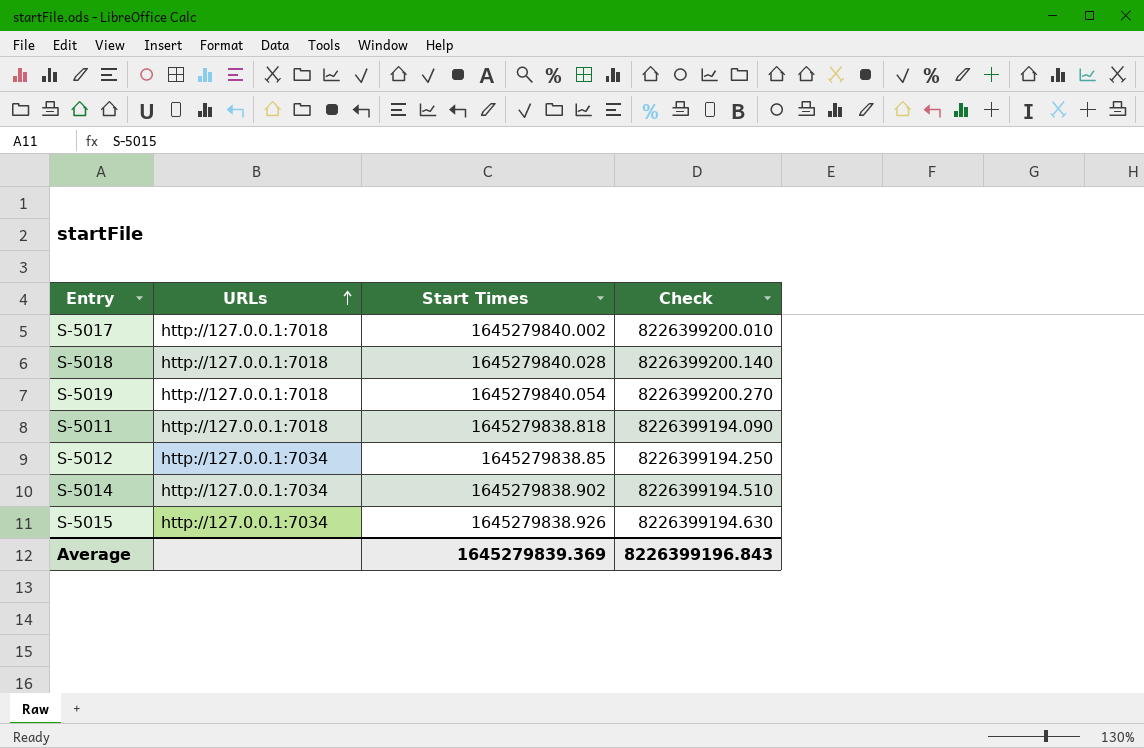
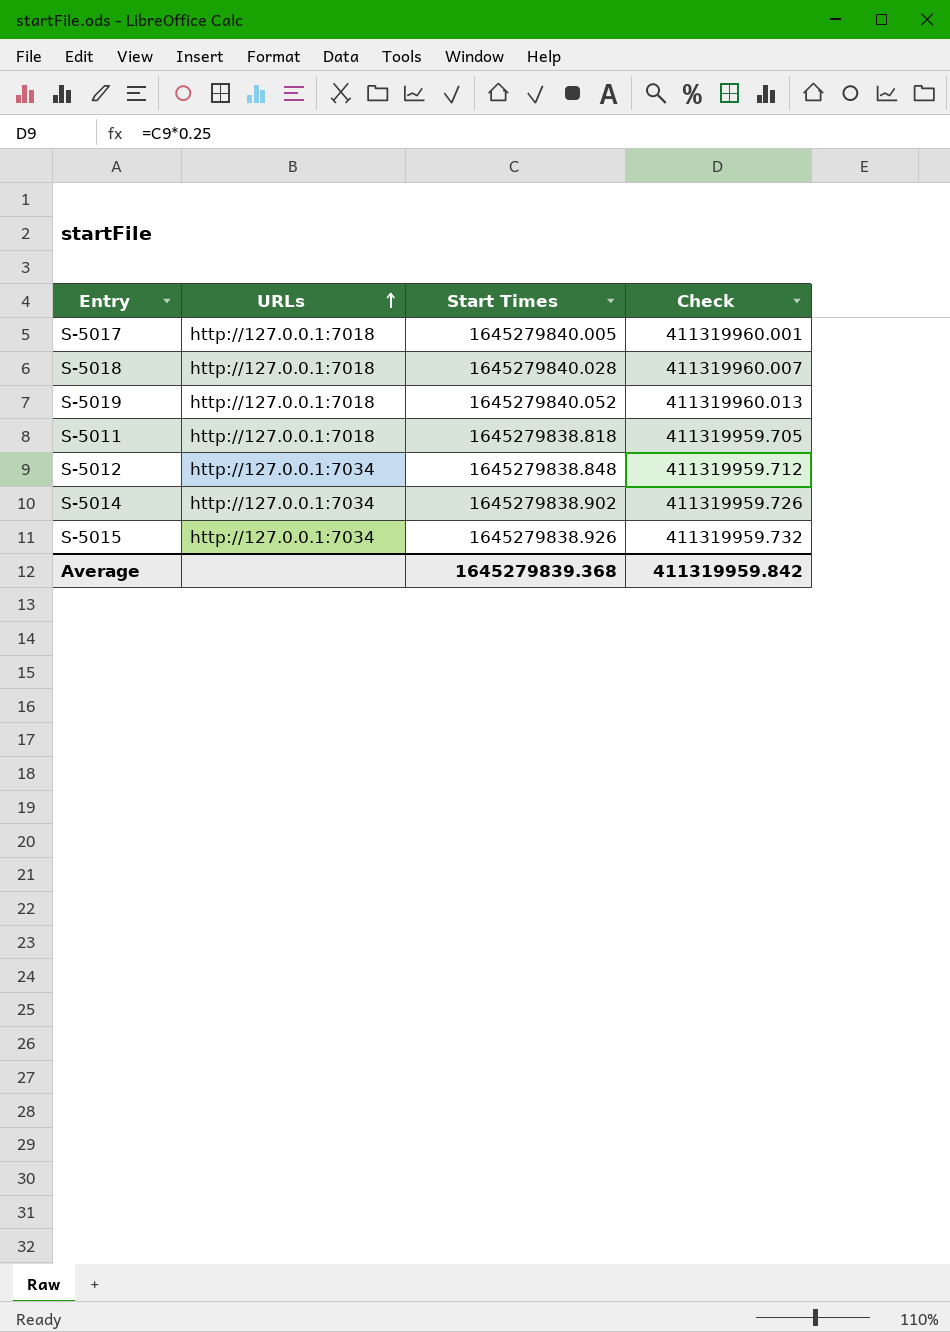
column Check | formula: [Start Times] * 5 -> [Start Times] * 0.25
S-5017 | Start Times: 1645279840.002 -> 1645279840.005
S-5019 | Start Times: 1645279840.054 -> 1645279840.052
S-5012 | Start Times: 1645279838.85 -> 1645279838.848
Average | Start Times: 1645279839.369 -> 1645279839.368
Average | Check: 8226399196.843 -> 411319959.842

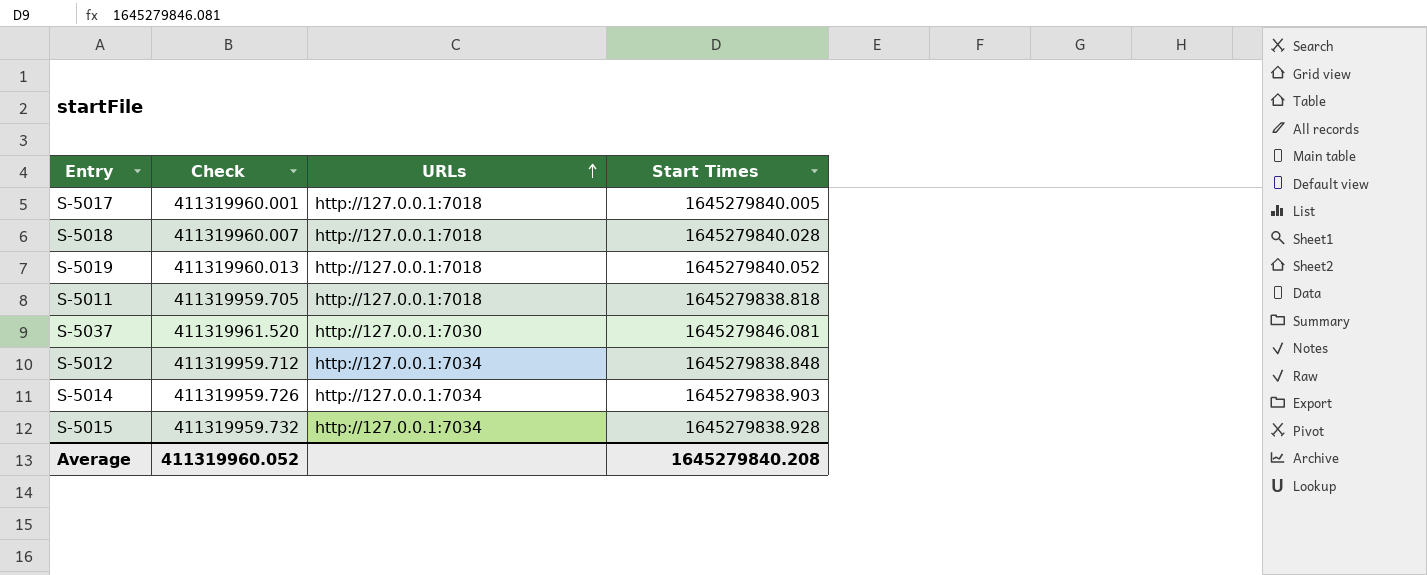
column Check | position: 4 -> 2
row S-5037: none -> 411319961.520 | http://127.0.0.1:7030 | 1645279846.081
S-5014 | Start Times: 1645279838.902 -> 1645279838.903
S-5015 | Start Times: 1645279838.926 -> 1645279838.928
Average | Check: 411319959.842 -> 411319960.052
Average | Start Times: 1645279839.368 -> 1645279840.208

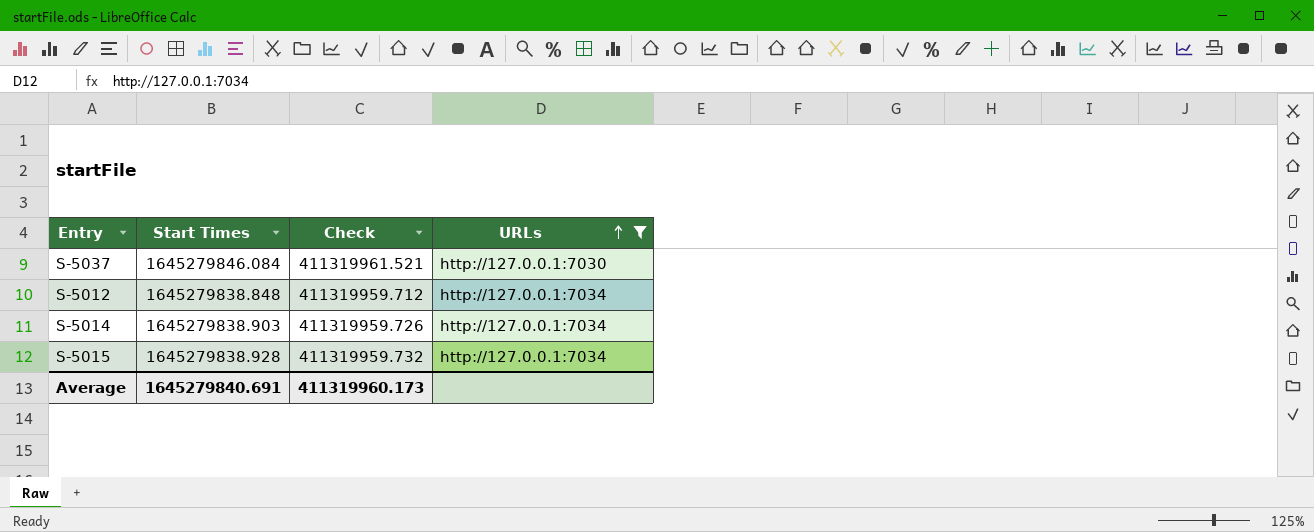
filter: none -> URLs != http://127.0.0.1:7018
column Start Times | position: 4 -> 2
S-5037 | Start Times: 1645279846.081 -> 1645279846.084
S-5037 | Check: 411319961.520 -> 411319961.521
Average | Start Times: 1645279840.208 -> 1645279840.691
Average | Check: 411319960.052 -> 411319960.173

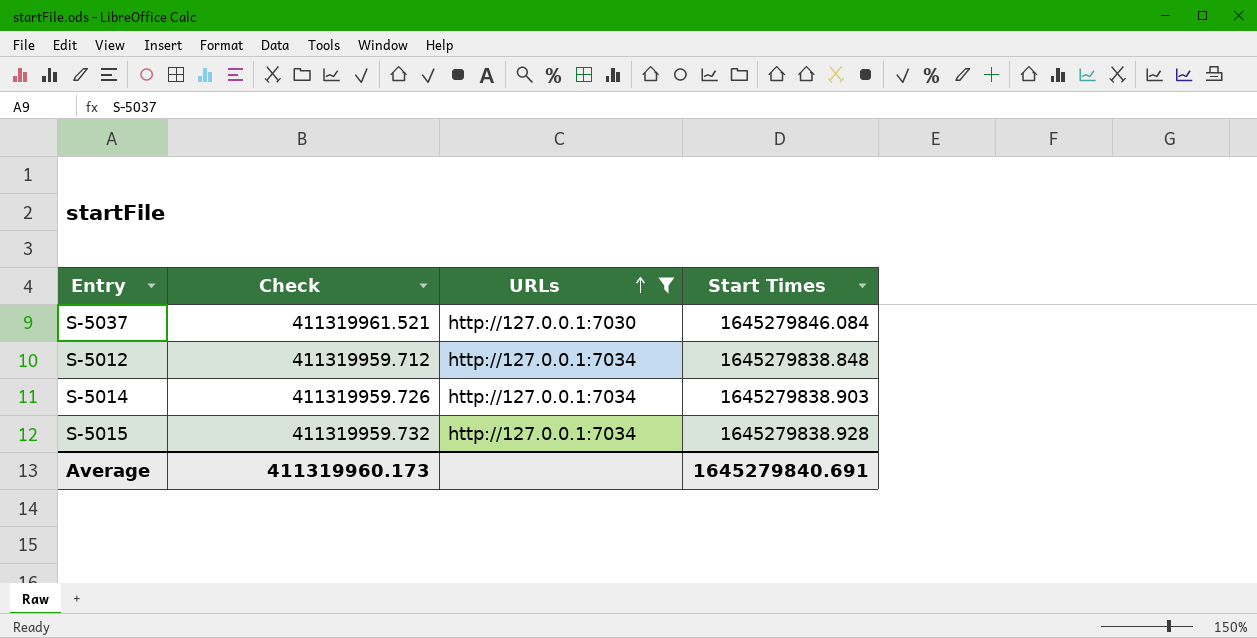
column Start Times | position: 2 -> 4

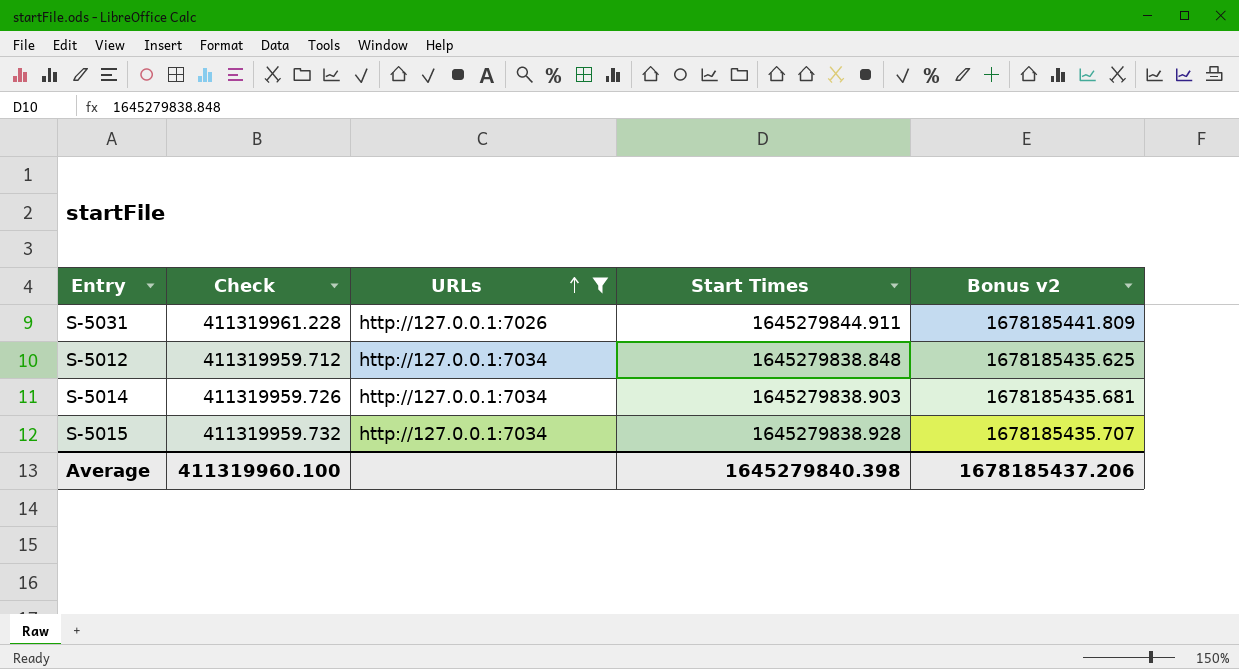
column Bonus v2 | formula: none -> [Start Times] * 1.02
row S-5037: 411319961.521 | http://127.0.0.1:7030 | 1645279846.084 -> none
row S-5031: none -> 411319961.228 | http://127.0.0.1:7026 | 1645279844.911 | 1678185441.809
Average | Check: 411319960.173 -> 411319960.100
Average | Start Times: 1645279840.691 -> 1645279840.398

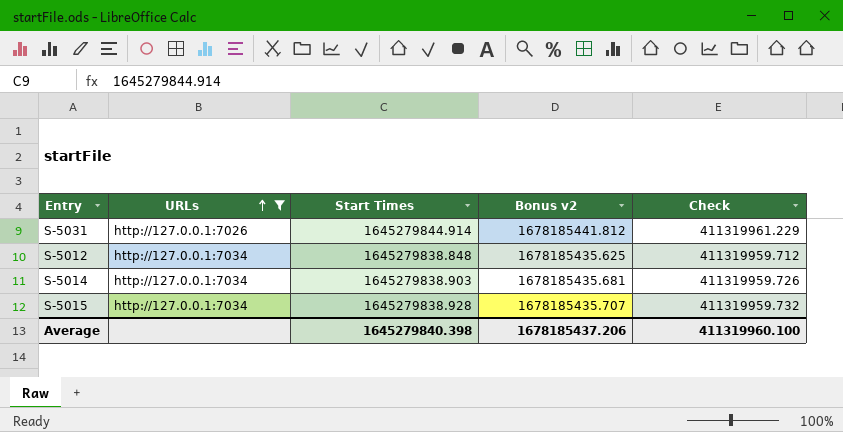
column Check | position: 2 -> 5
S-5031 | Start Times: 1645279844.911 -> 1645279844.914
S-5031 | Bonus v2: 1678185441.809 -> 1678185441.812
S-5031 | Check: 411319961.228 -> 411319961.229

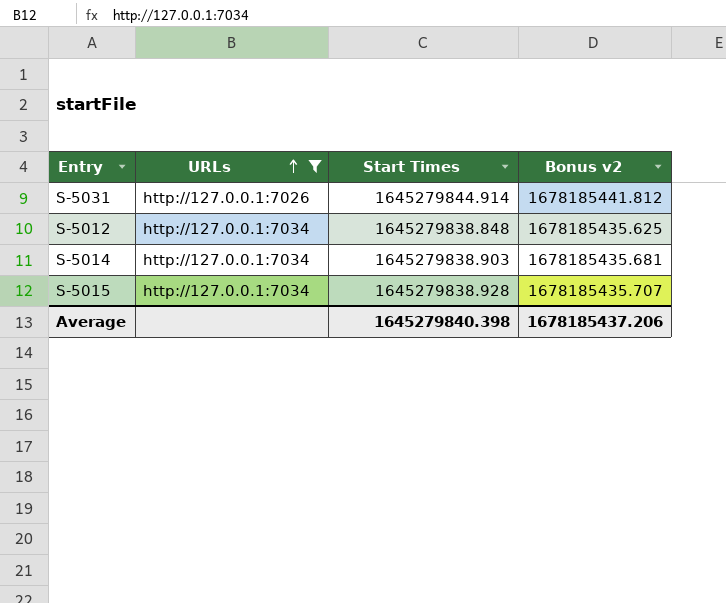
column Check | formula: [Start Times] * 0.25 -> none

